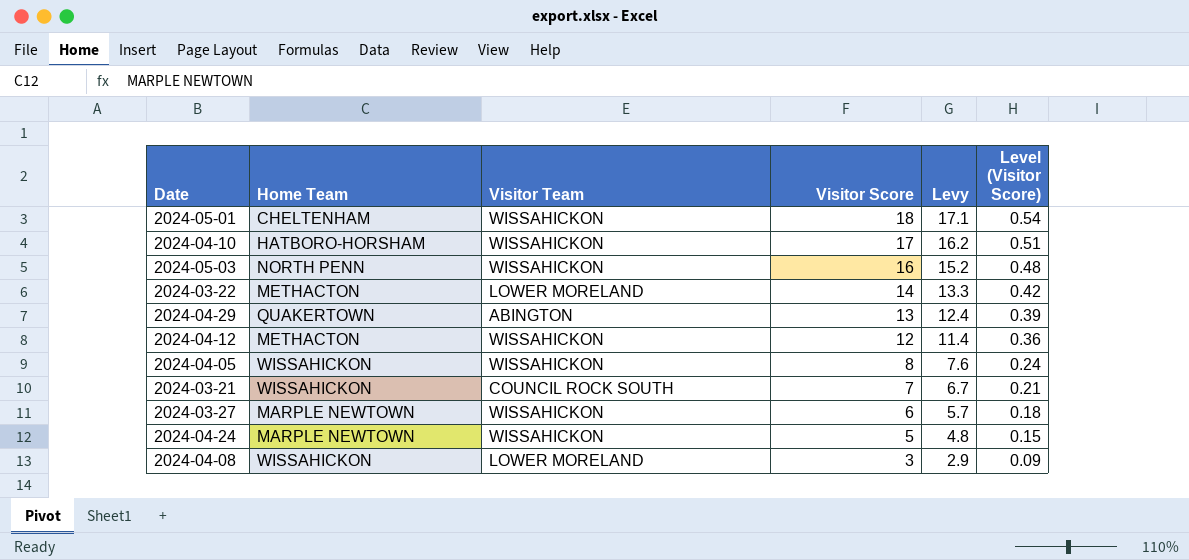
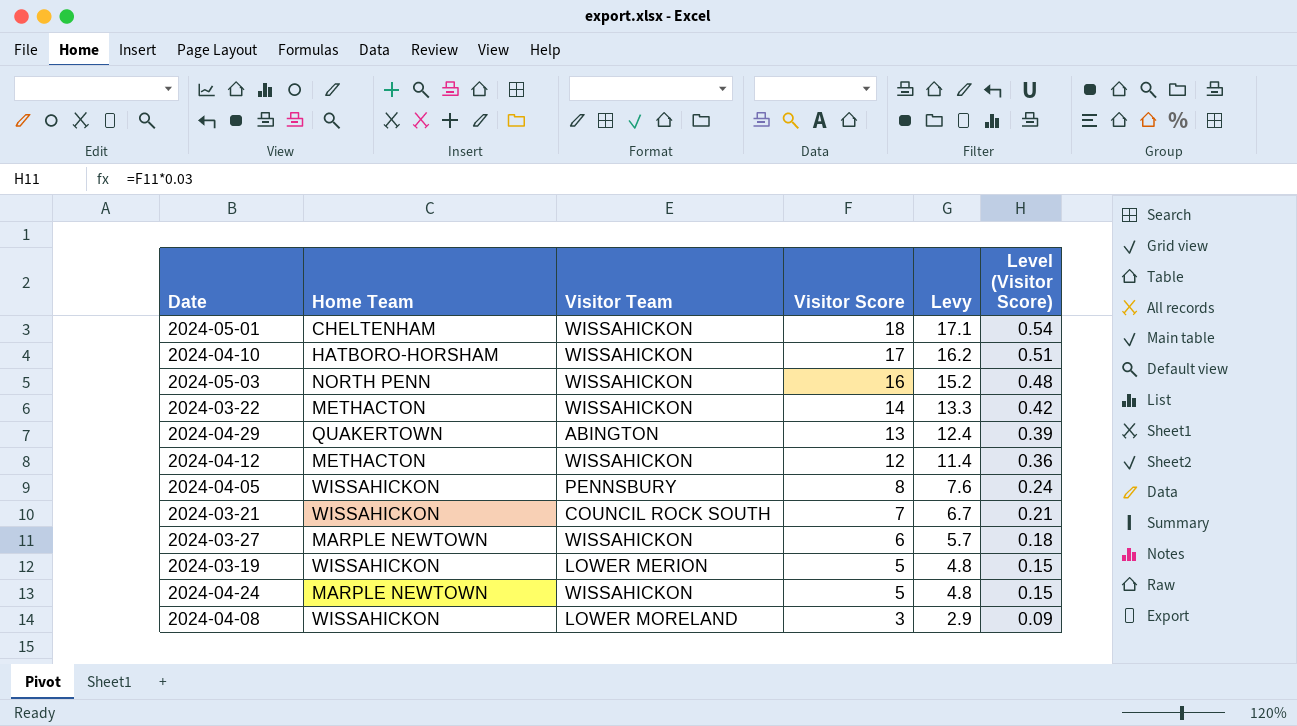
2024-03-22 | Visitor Team: LOWER MORELAND -> WISSAHICKON
2024-04-05 | Visitor Team: WISSAHICKON -> PENNSBURY
row 2024-03-19: none -> WISSAHICKON | LOWER MERION | 5 | 4.8 | 0.15

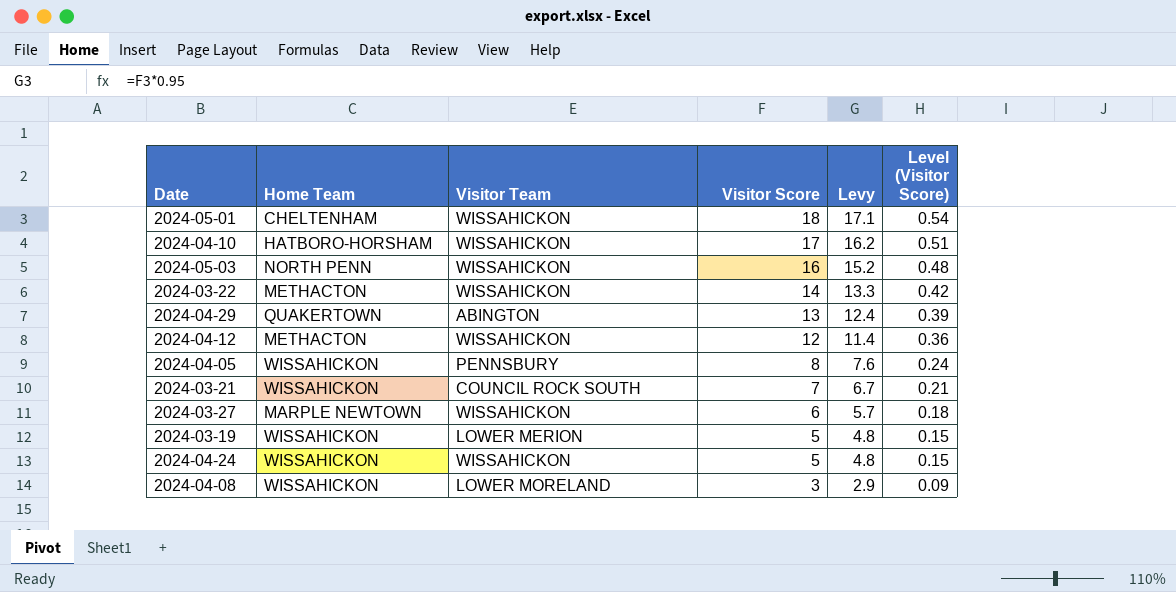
2024-04-24 | Home Team: MARPLE NEWTOWN -> WISSAHICKON

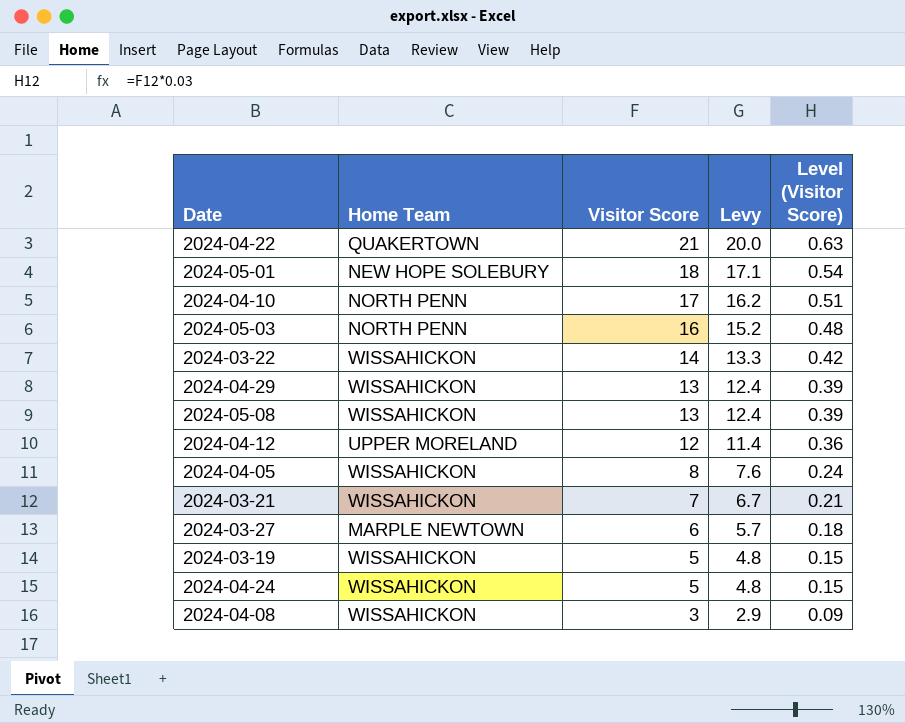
column Visitor Team | position: 3 -> none
row 2024-04-22: none -> QUAKERTOWN | 21 | 20.0 | 0.63
2024-05-01 | Home Team: CHELTENHAM -> NEW HOPE SOLEBURY
2024-04-10 | Home Team: HATBORO-HORSHAM -> NORTH PENN
2024-03-22 | Home Team: METHACTON -> WISSAHICKON
2024-04-29 | Home Team: QUAKERTOWN -> WISSAHICKON
row 2024-05-08: none -> WISSAHICKON | 13 | 12.4 | 0.39
2024-04-12 | Home Team: METHACTON -> UPPER MORELAND

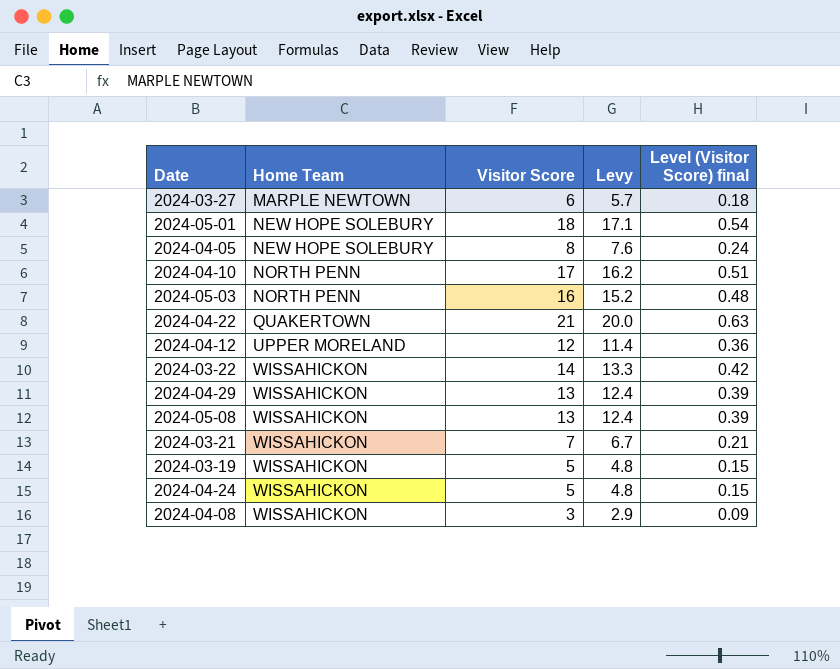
row order: Visitor Score descending -> Home Team ascending
column name: Level (Visitor Score) -> Level (Visitor Score) final
2024-04-05 | Home Team: WISSAHICKON -> NEW HOPE SOLEBURY

